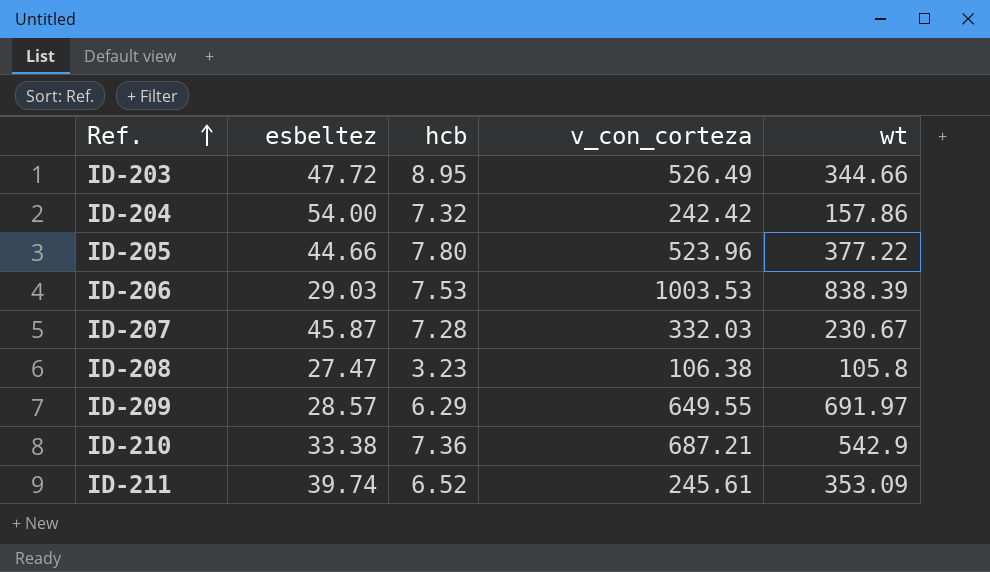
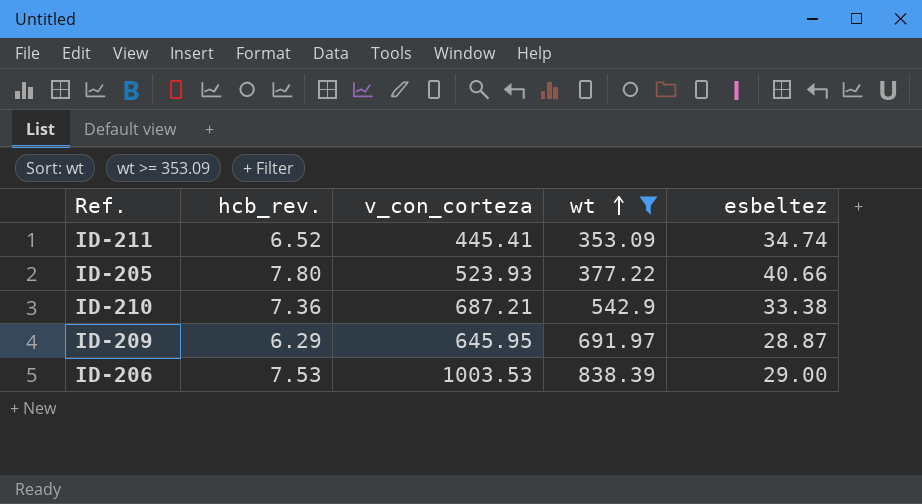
filter: none -> wt >= 353.09
row order: Ref. ascending -> wt ascending
column name: hcb -> hcb_rev.
column esbeltez | position: 2 -> 5
ID-211 | v_con_corteza: 245.61 -> 445.41
ID-211 | esbeltez: 39.74 -> 34.74
ID-205 | v_con_corteza: 523.96 -> 523.93
ID-205 | esbeltez: 44.66 -> 40.66
ID-209 | v_con_corteza: 649.55 -> 645.95
ID-209 | esbeltez: 28.57 -> 28.87
ID-206 | esbeltez: 29.03 -> 29.00

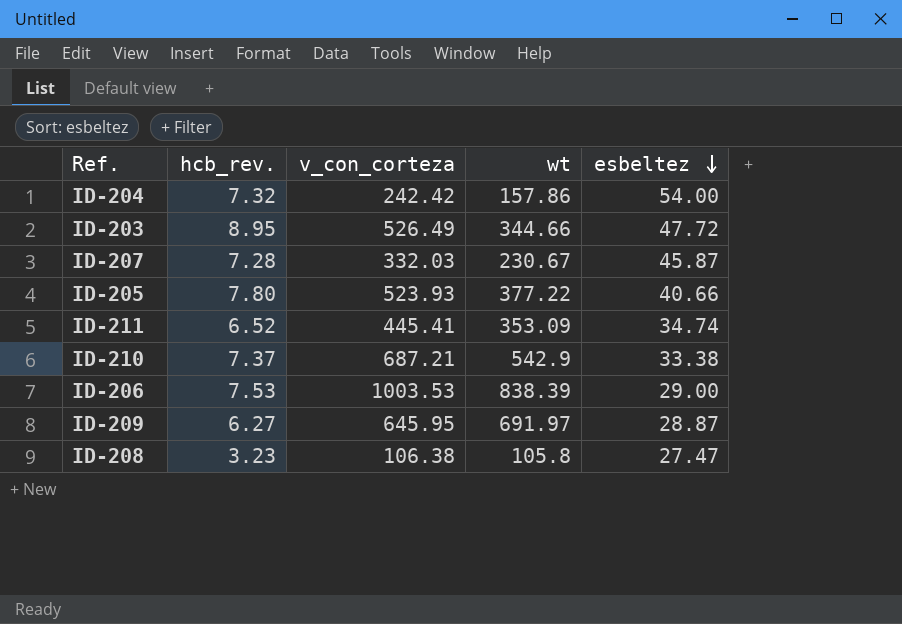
filter: wt >= 353.09 -> none
row order: wt ascending -> esbeltez descending
ID-210 | hcb_rev.: 7.36 -> 7.37
ID-209 | hcb_rev.: 6.29 -> 6.27

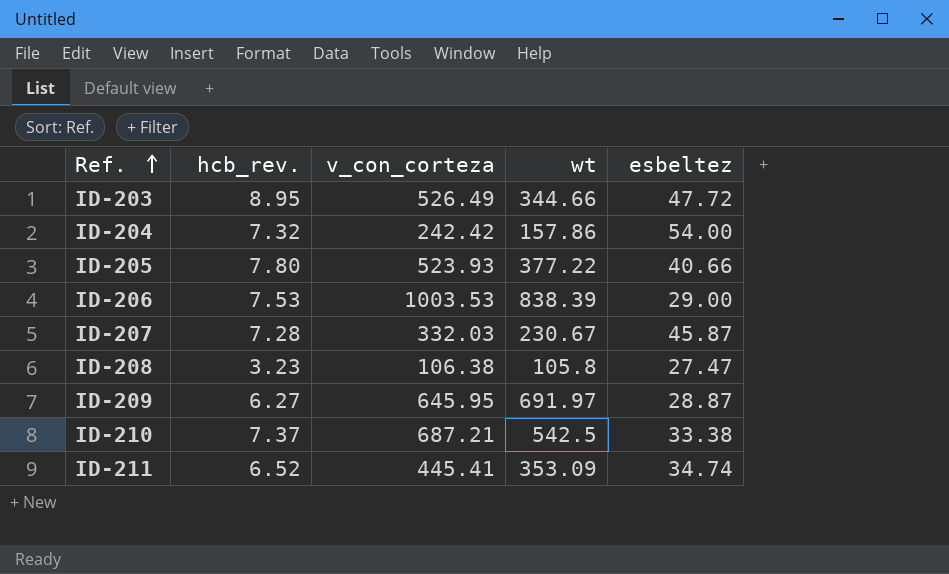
row order: esbeltez descending -> Ref. ascending
ID-210 | wt: 542.9 -> 542.5

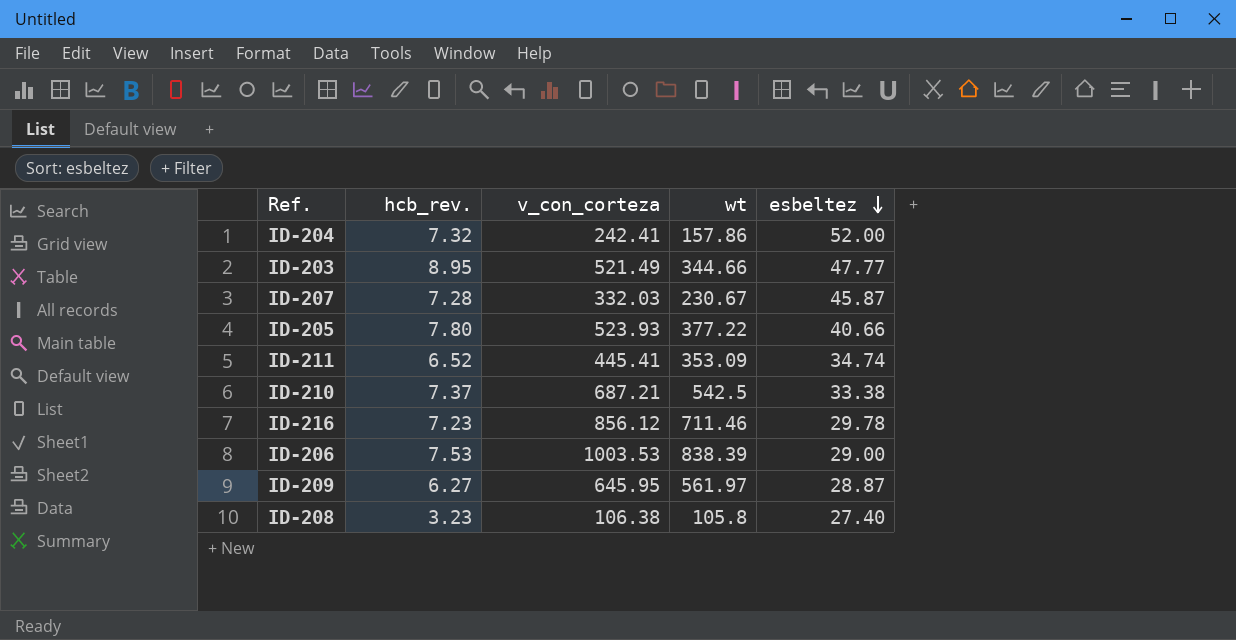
row order: Ref. ascending -> esbeltez descending
ID-204 | v_con_corteza: 242.42 -> 242.41
ID-204 | esbeltez: 54.00 -> 52.00
ID-203 | v_con_corteza: 526.49 -> 521.49
ID-203 | esbeltez: 47.72 -> 47.77
row ID-216: none -> 7.23 | 856.12 | 711.46 | 29.78
ID-209 | wt: 691.97 -> 561.97
ID-208 | esbeltez: 27.47 -> 27.40

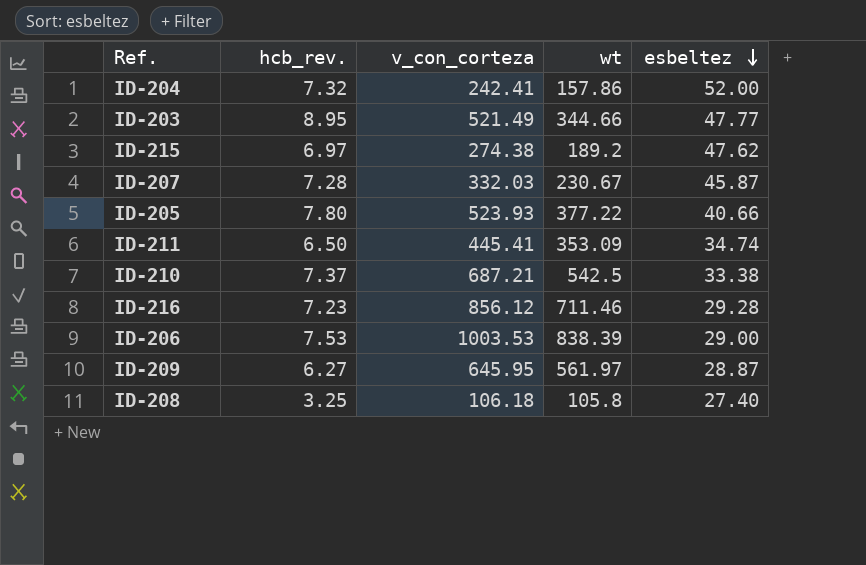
row ID-215: none -> 6.97 | 274.38 | 189.2 | 47.62
ID-211 | hcb_rev.: 6.52 -> 6.50
ID-216 | esbeltez: 29.78 -> 29.28
ID-208 | hcb_rev.: 3.23 -> 3.25
ID-208 | v_con_corteza: 106.38 -> 106.18

